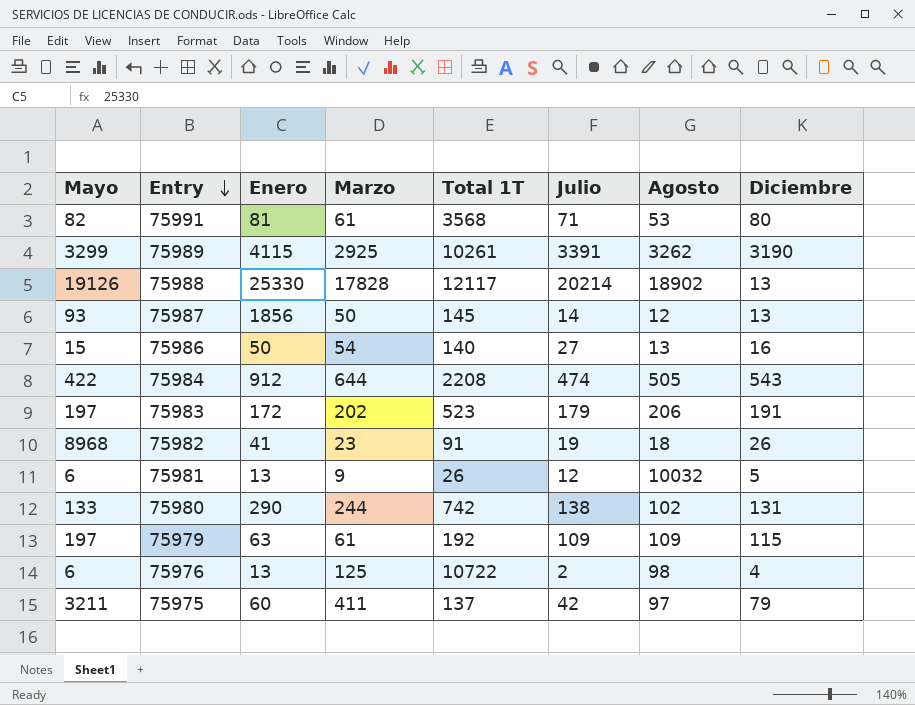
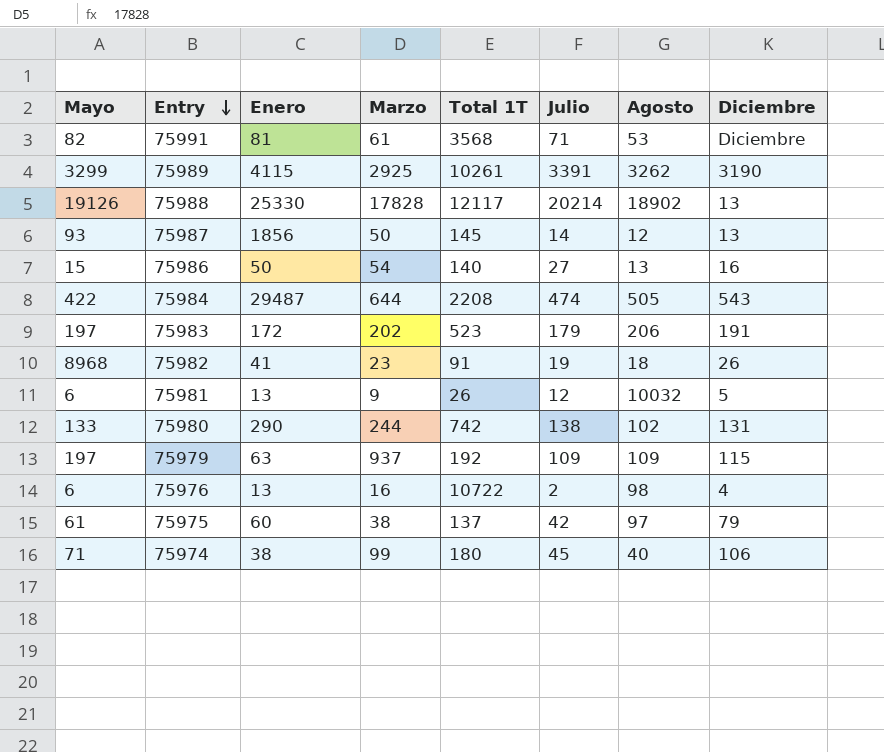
75991 | Diciembre: 80 -> Diciembre
75984 | Enero: 912 -> 29487
75979 | Marzo: 61 -> 937
75976 | Marzo: 125 -> 16
75975 | Mayo: 3211 -> 61
75975 | Marzo: 411 -> 38
row 75974: none -> 71 | 38 | 99 | 180 | 45 | 40 | 106

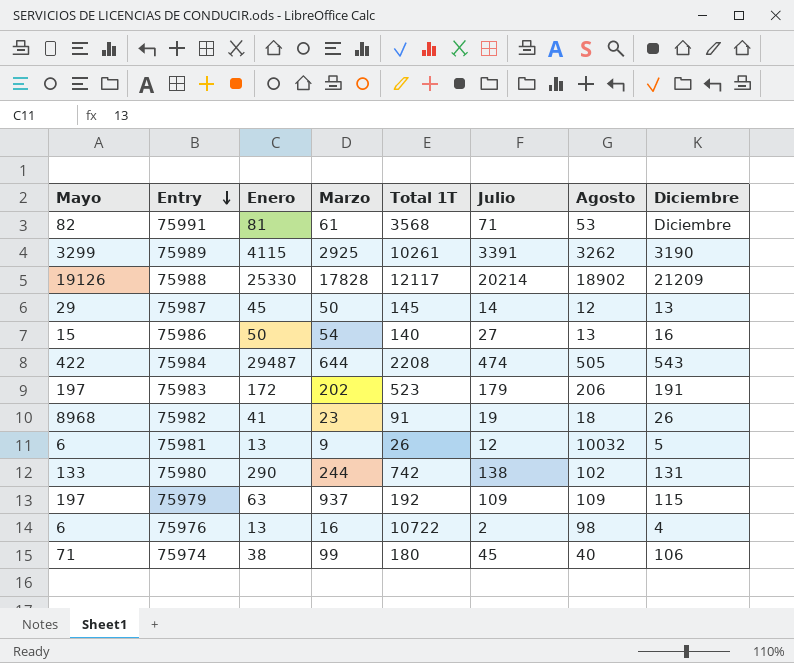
row 75975: 61 | 60 | 38 | 137 | 42 | 97 | 79 -> none
75988 | Diciembre: 13 -> 21209
75987 | Mayo: 93 -> 29
75987 | Enero: 1856 -> 45

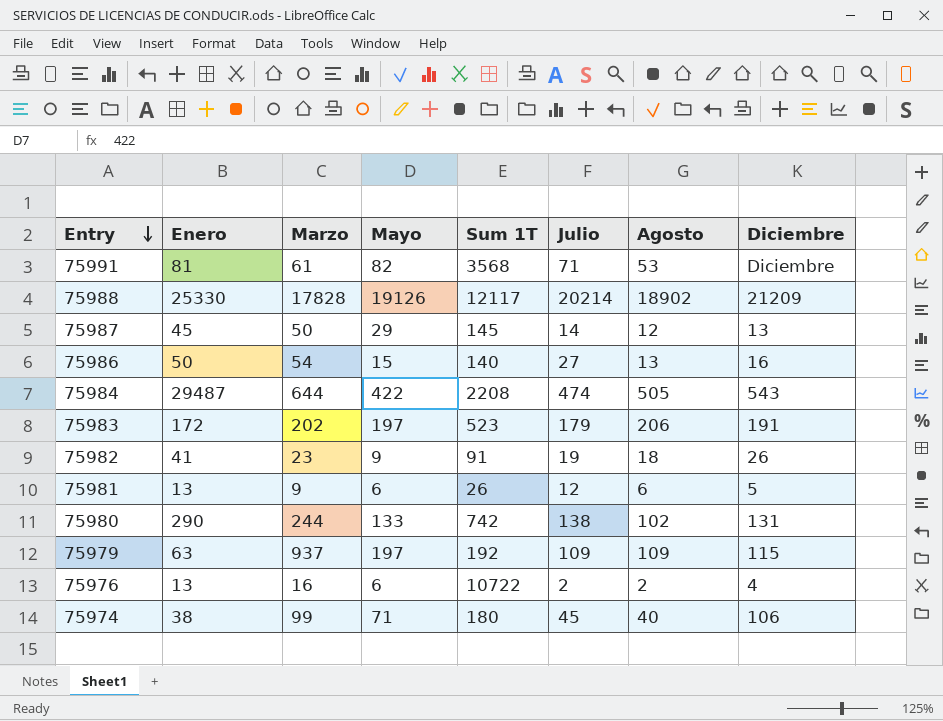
column Mayo | position: 1 -> 4
column name: Total 1T -> Sum 1T
row 75989: 3299 | 4115 | 2925 | 10261 | 3391 | 3262 | 3190 -> none
75982 | Mayo: 8968 -> 9
75981 | Agosto: 10032 -> 6
75976 | Agosto: 98 -> 2

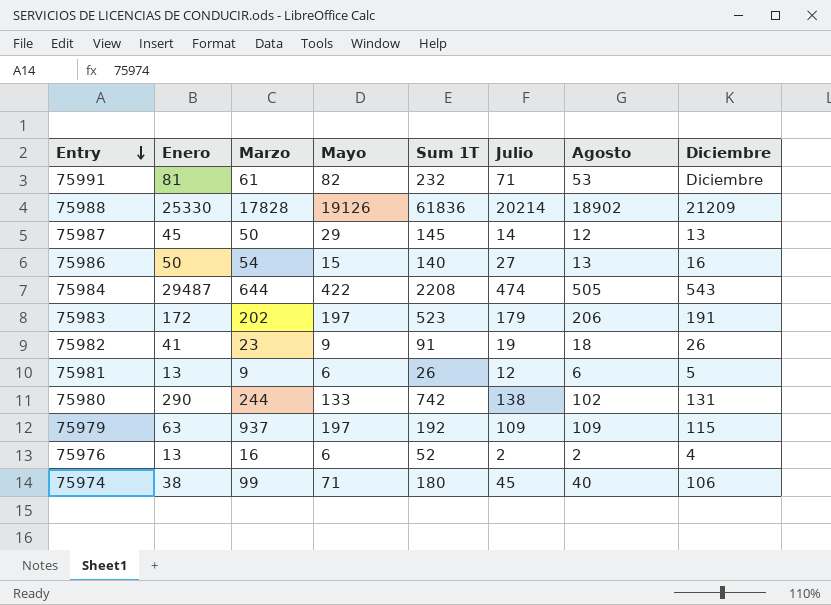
75991 | Sum 1T: 3568 -> 232
75988 | Sum 1T: 12117 -> 61836
75976 | Sum 1T: 10722 -> 52

